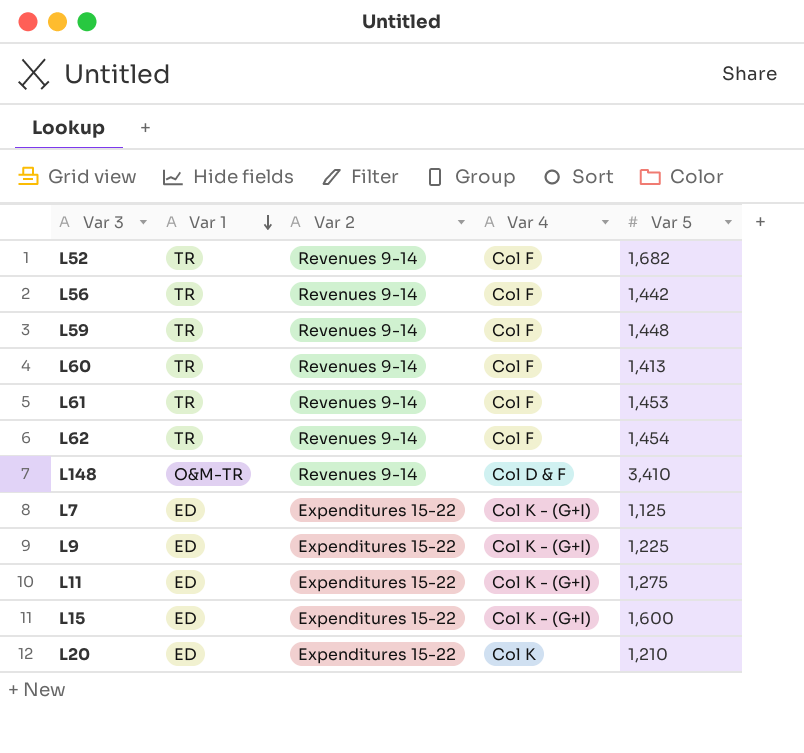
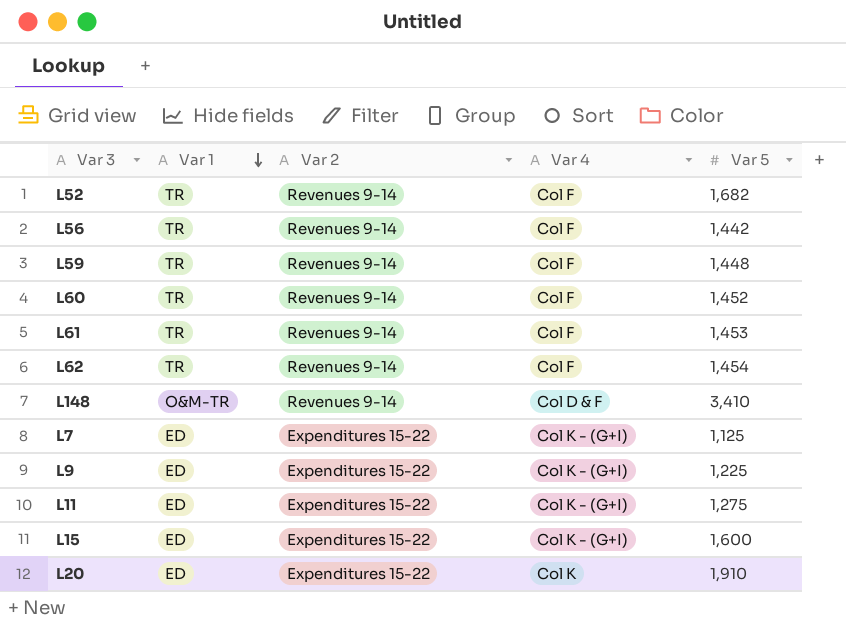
L60 | Var 5: 1,413 -> 1,452
L20 | Var 5: 1,210 -> 1,910

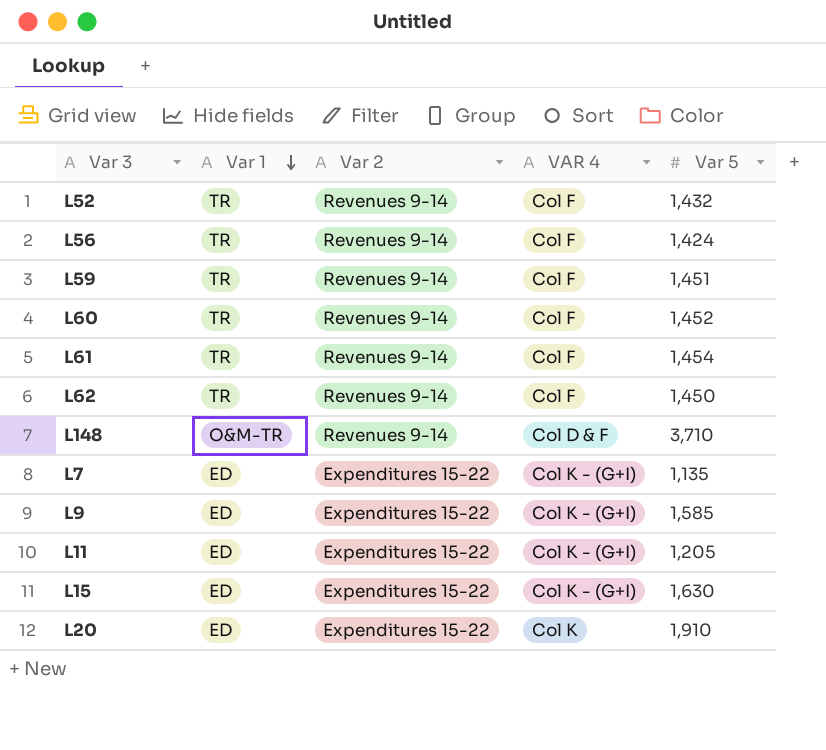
column name: Var 4 -> VAR 4
L52 | Var 5: 1,682 -> 1,432
L56 | Var 5: 1,442 -> 1,424
L59 | Var 5: 1,448 -> 1,451
L61 | Var 5: 1,453 -> 1,454
L62 | Var 5: 1,454 -> 1,450
L148 | Var 5: 3,410 -> 3,710
L7 | Var 5: 1,125 -> 1,135
L9 | Var 5: 1,225 -> 1,585
L11 | Var 5: 1,275 -> 1,205
L15 | Var 5: 1,600 -> 1,630

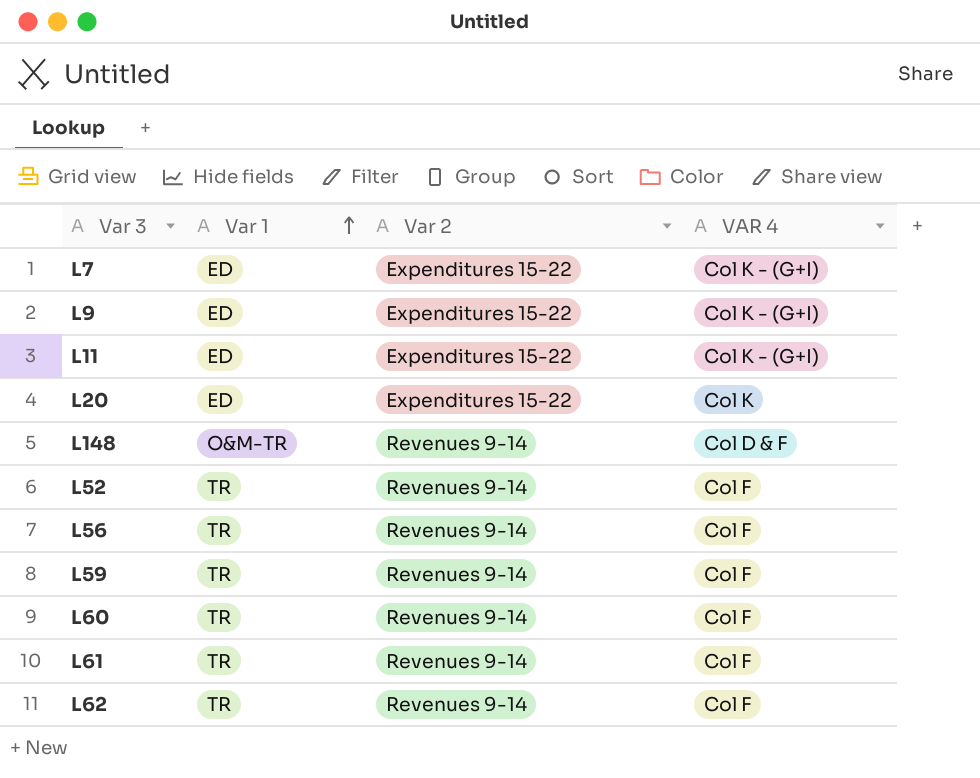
row order: Var 1 descending -> Var 1 ascending
column Var 5 | position: 5 -> none
row L15: ED | Expenditures 15-22 | Col K - (G+I) | 1,630 -> none

